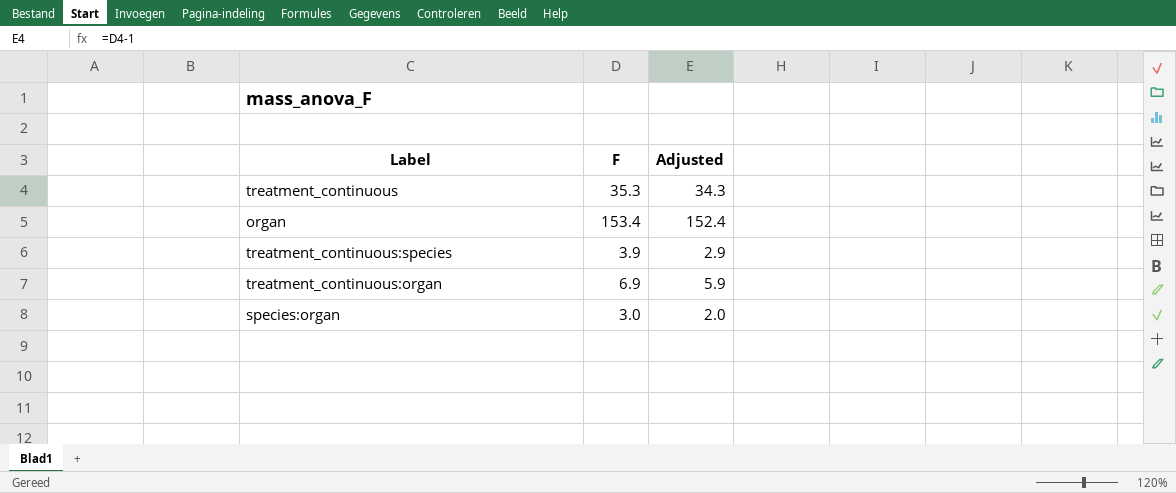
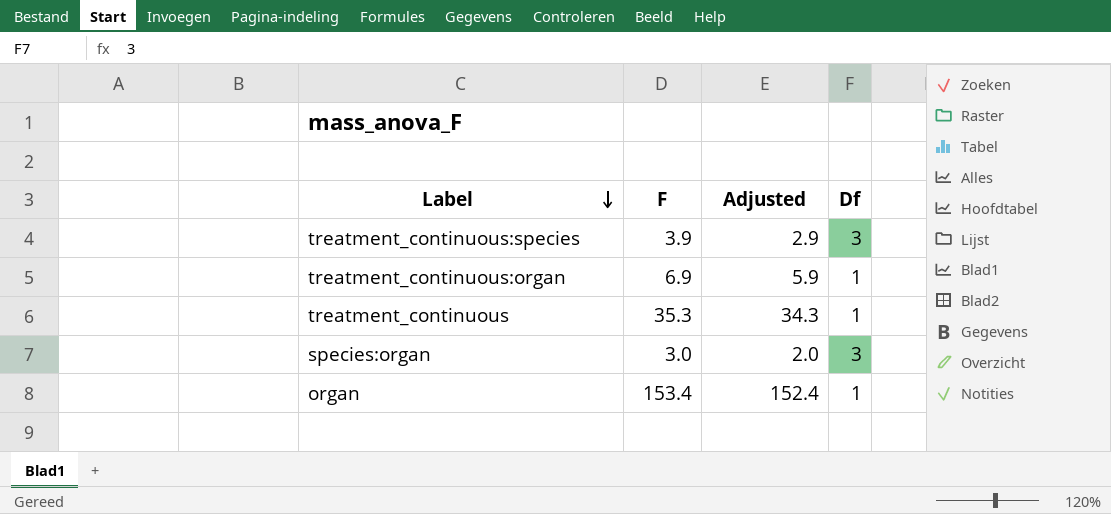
row order: none -> Label descending
column Df | position: none -> 4

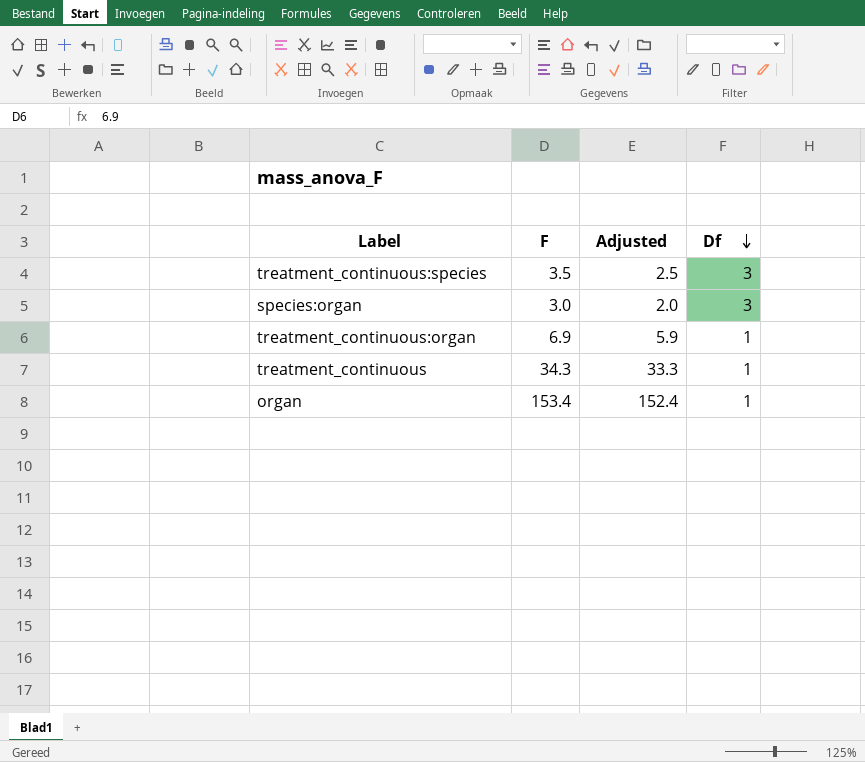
row order: Label descending -> Df descending
treatment_continuous:species | F: 3.9 -> 3.5
treatment_continuous:species | Adjusted: 2.9 -> 2.5
treatment_continuous | F: 35.3 -> 34.3
treatment_continuous | Adjusted: 34.3 -> 33.3

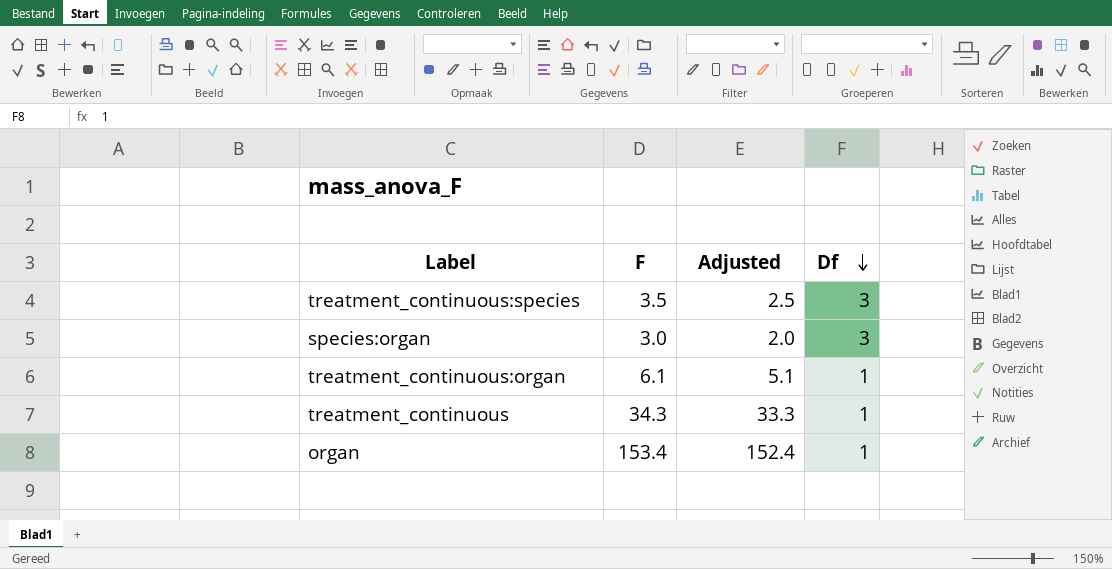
treatment_continuous:organ | F: 6.9 -> 6.1
treatment_continuous:organ | Adjusted: 5.9 -> 5.1

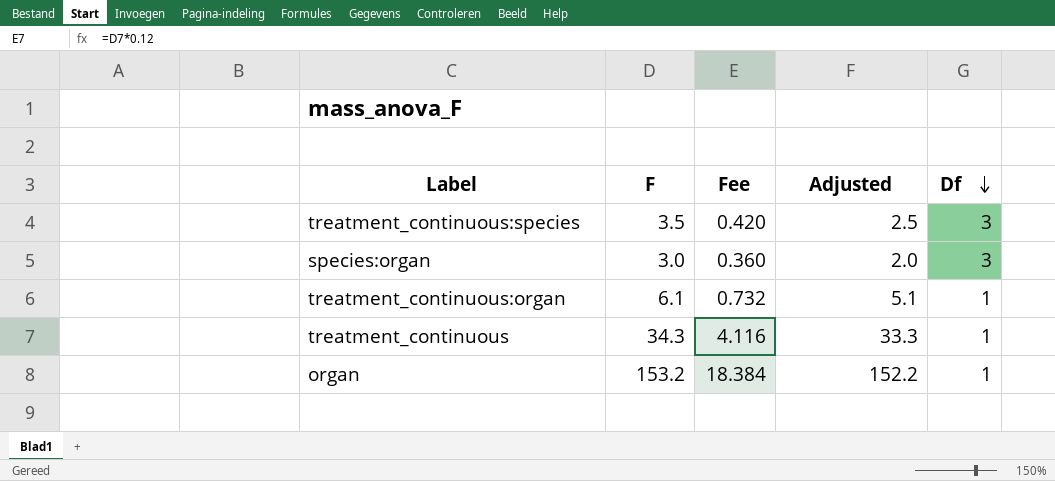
column Fee | formula: none -> [F] * 0.12
organ | F: 153.4 -> 153.2
organ | Adjusted: 152.4 -> 152.2

